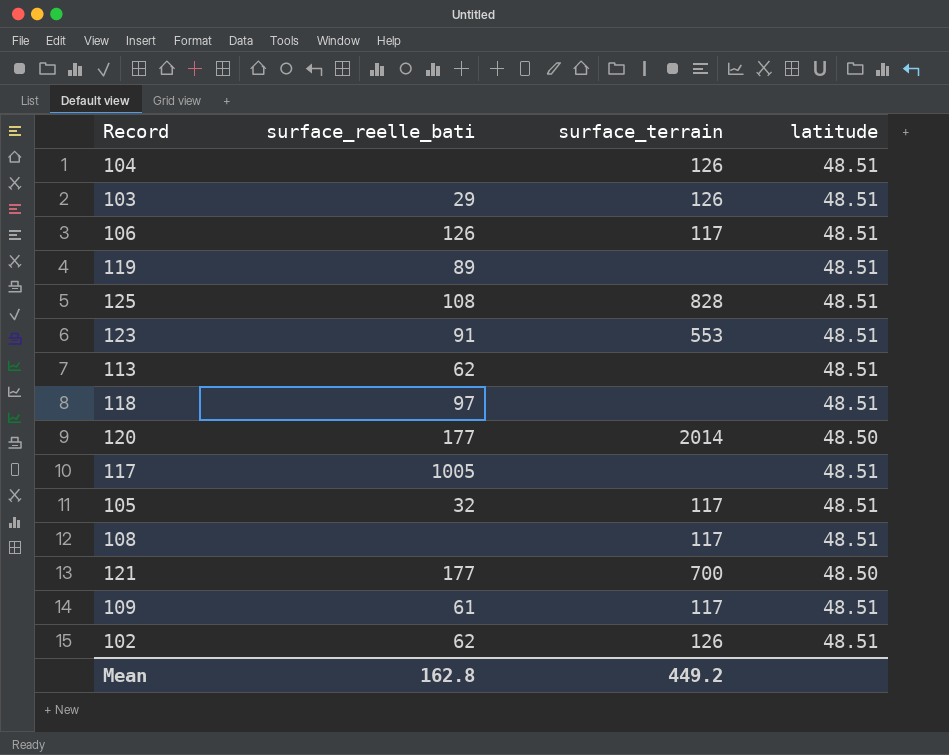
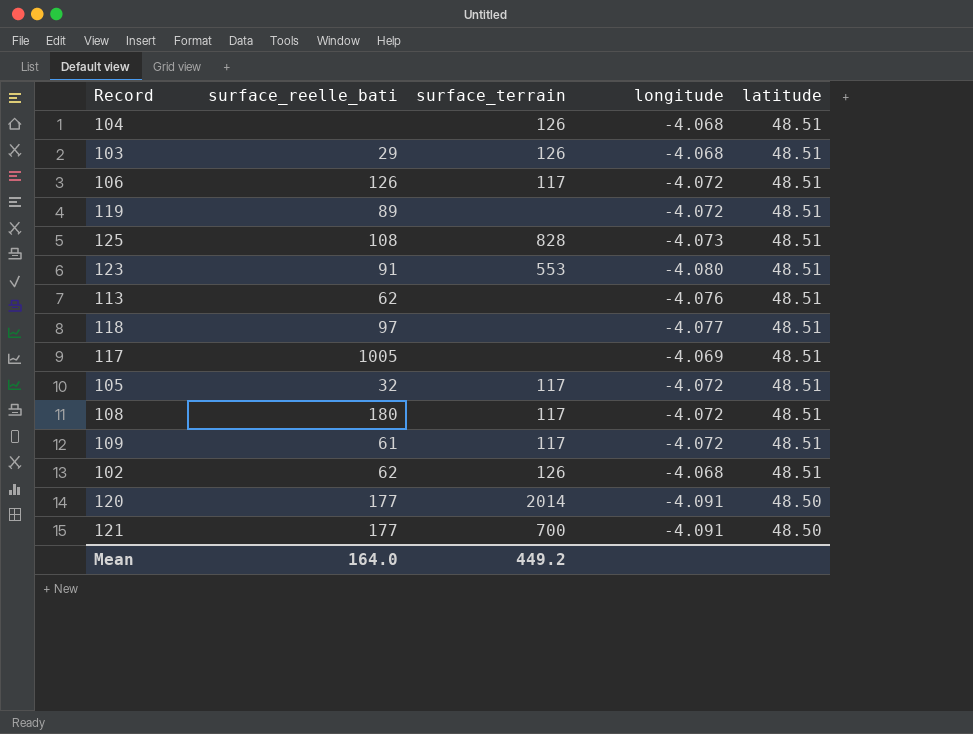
row order: none -> latitude descending
column longitude | position: none -> 4
108 | surface_reelle_bati: none -> 180
Mean | surface_reelle_bati: 162.8 -> 164.0

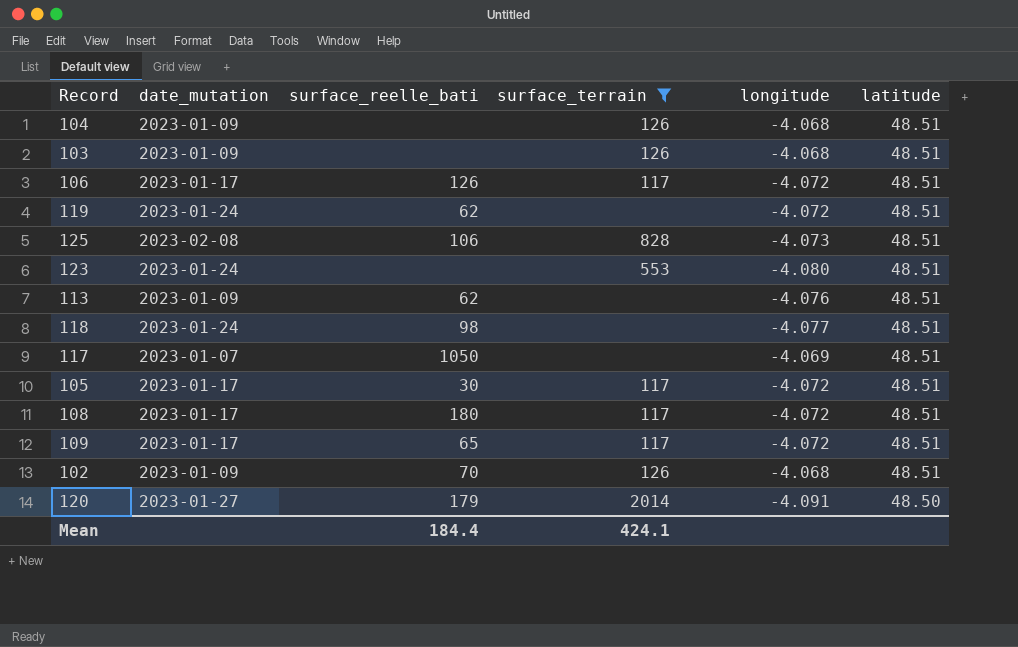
filter: none -> surface_terrain != 700
column date_mutation | position: none -> 2
103 | surface_reelle_bati: 29 -> none
119 | surface_reelle_bati: 89 -> 62
125 | surface_reelle_bati: 108 -> 106
123 | surface_reelle_bati: 91 -> none
118 | surface_reelle_bati: 97 -> 98
117 | surface_reelle_bati: 1005 -> 1050
105 | surface_reelle_bati: 32 -> 30
109 | surface_reelle_bati: 61 -> 65
102 | surface_reelle_bati: 62 -> 70
120 | surface_reelle_bati: 177 -> 179
Mean | surface_reelle_bati: 164.0 -> 184.4
Mean | surface_terrain: 449.2 -> 424.1

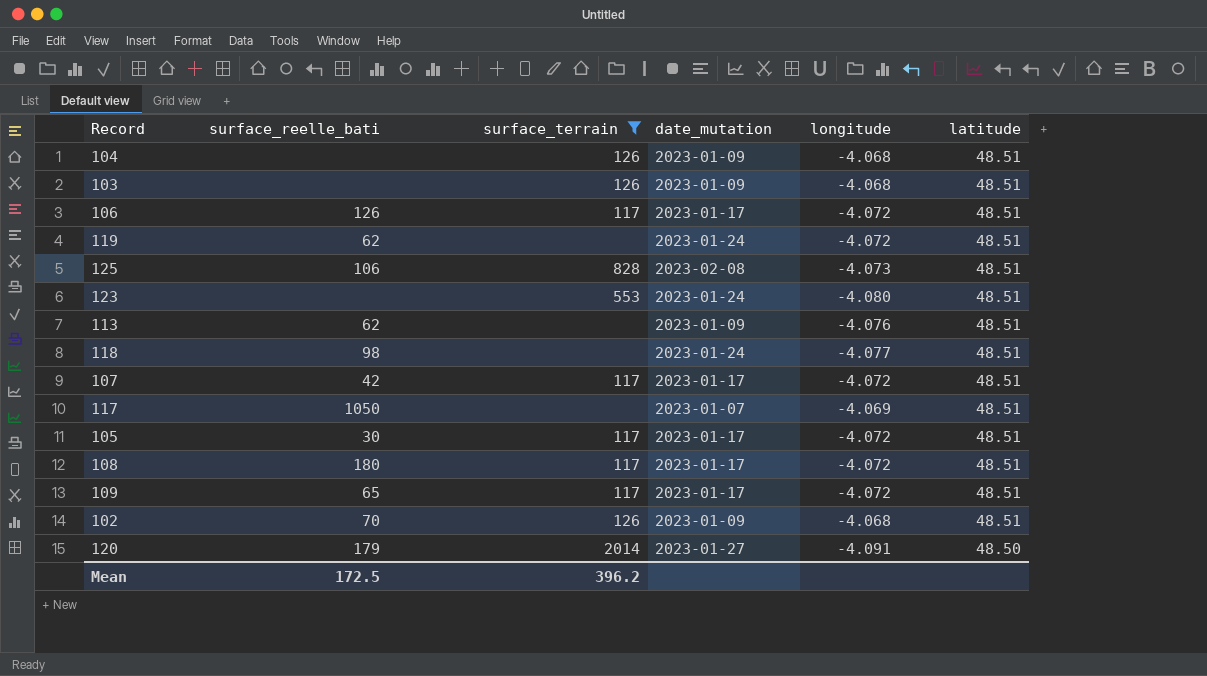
column date_mutation | position: 2 -> 4
row 107: none -> 42 | 117 | 2023-01-17 | -4.072 | 48.51
Mean | surface_reelle_bati: 184.4 -> 172.5
Mean | surface_terrain: 424.1 -> 396.2

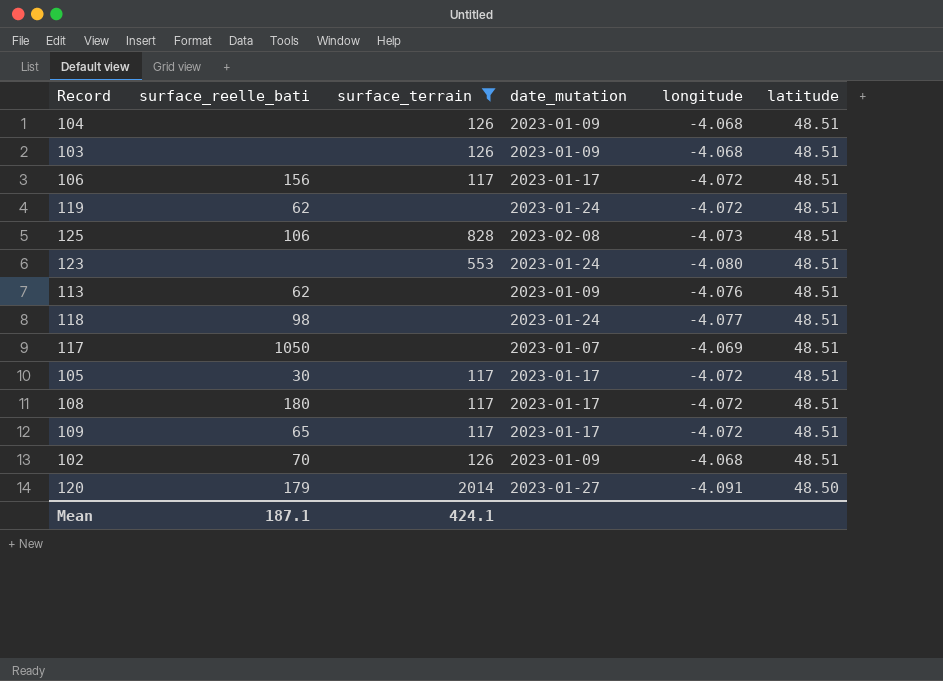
row 107: 42 | 117 | 2023-01-17 | -4.072 | 48.51 -> none
106 | surface_reelle_bati: 126 -> 156
Mean | surface_reelle_bati: 172.5 -> 187.1
Mean | surface_terrain: 396.2 -> 424.1

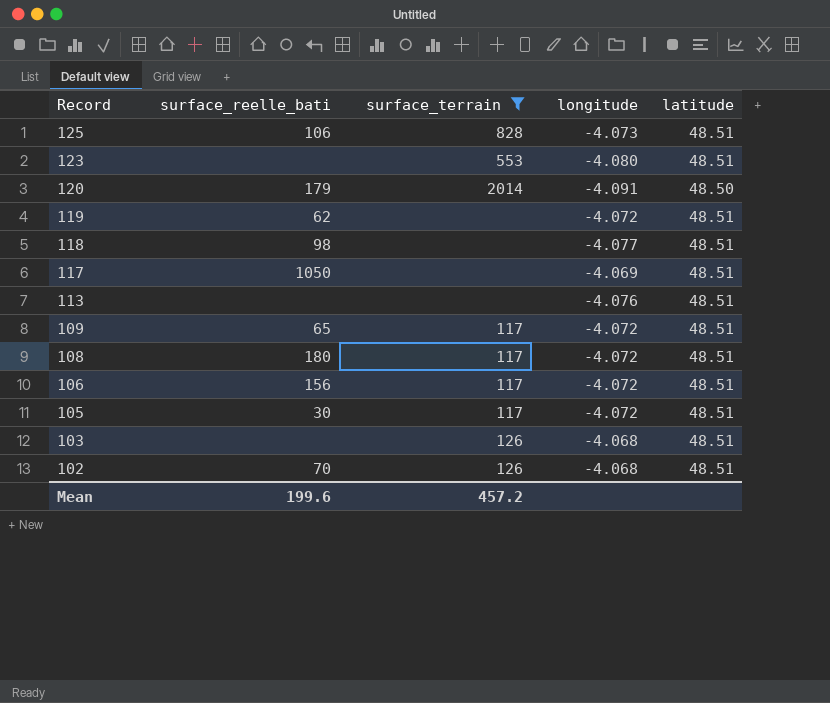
row order: latitude descending -> Record descending
column date_mutation | position: 4 -> none
row 104: none | 126 | 2023-01-09 | -4.068 | 48.51 -> none
113 | surface_reelle_bati: 62 -> none
Mean | surface_reelle_bati: 187.1 -> 199.6
Mean | surface_terrain: 424.1 -> 457.2

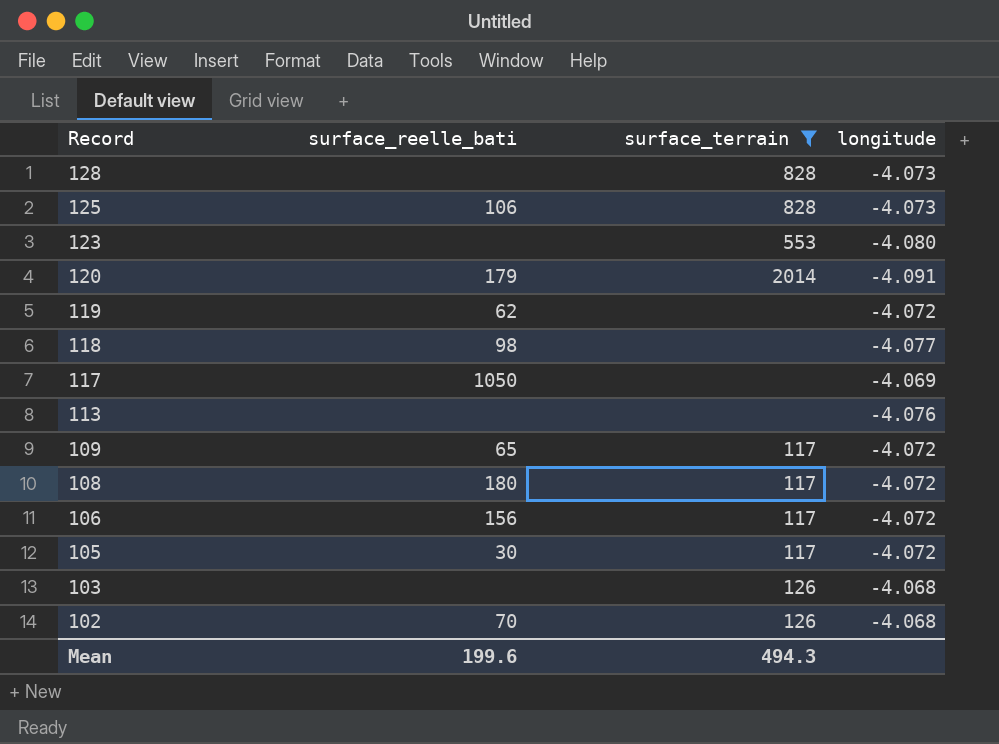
column latitude | position: 5 -> none
row 128: none -> none | 828 | -4.073
Mean | surface_terrain: 457.2 -> 494.3

